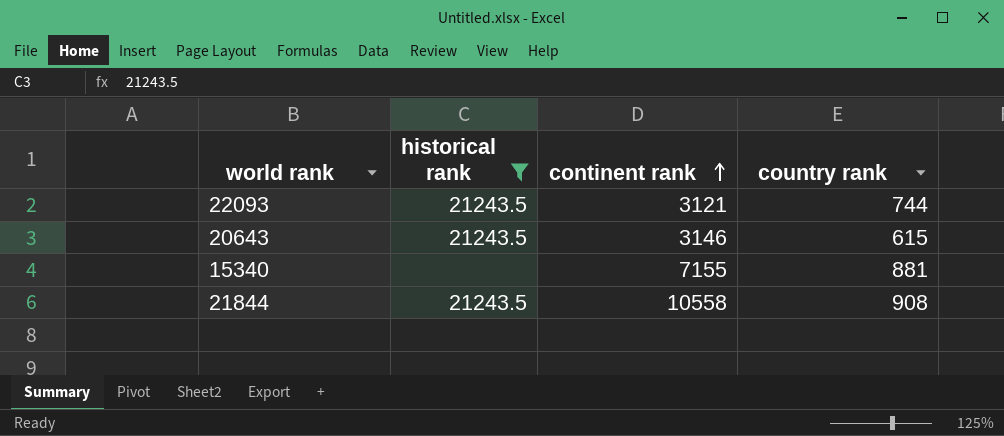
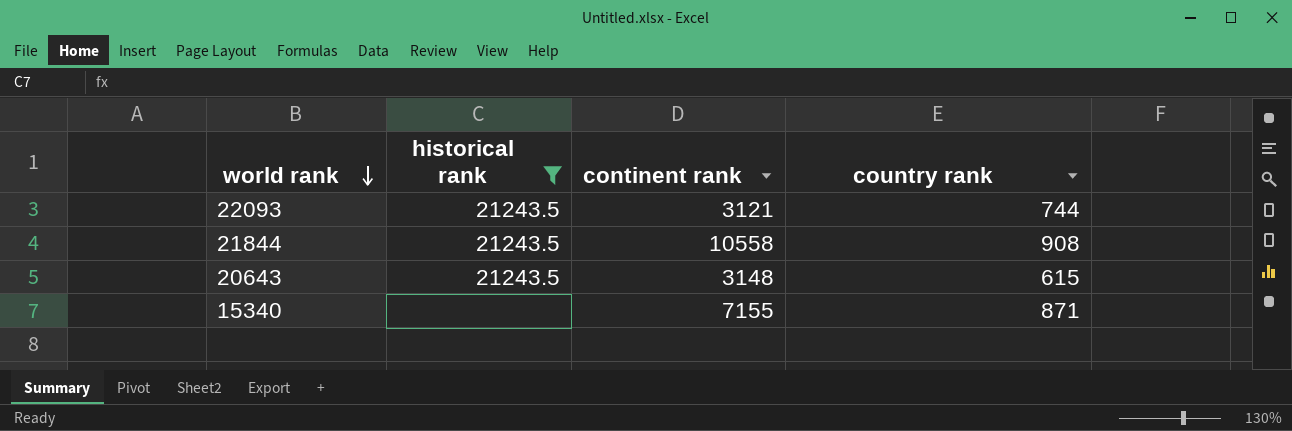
row order: continent rank ascending -> world rank descending
20643 | continent rank: 3146 -> 3148
15340 | country rank: 881 -> 871

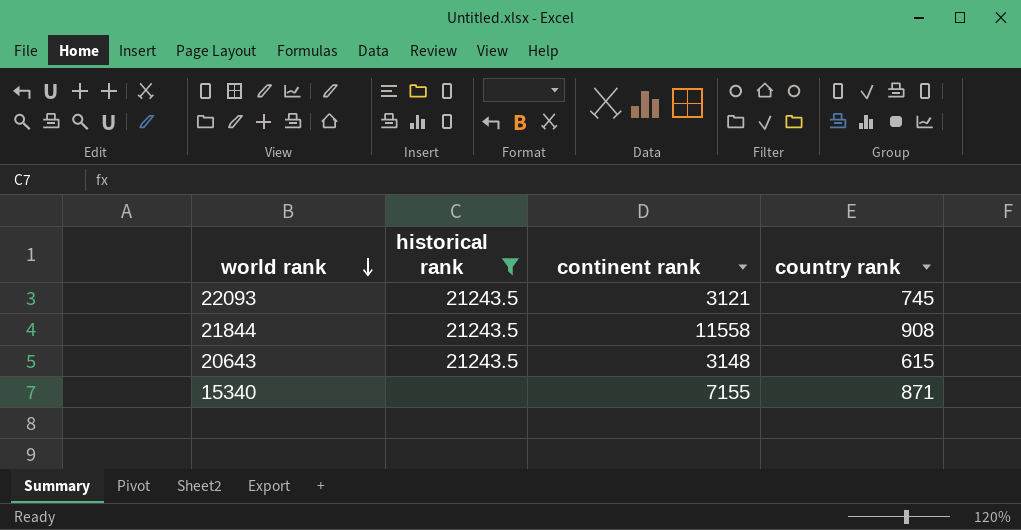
22093 | country rank: 744 -> 745
21844 | continent rank: 10558 -> 11558

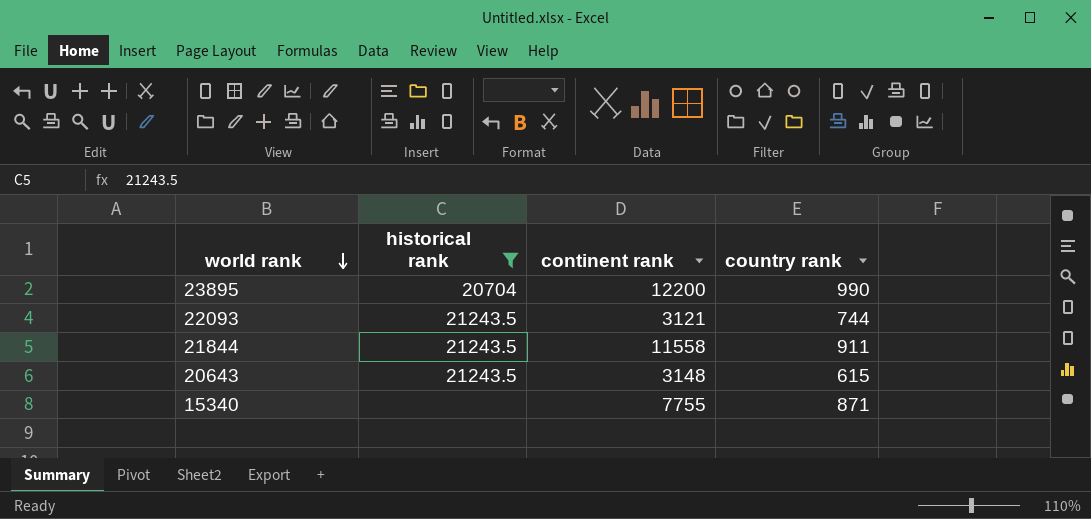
row 23895: none -> 20704 | 12200 | 990
22093 | country rank: 745 -> 744
21844 | country rank: 908 -> 911
15340 | continent rank: 7155 -> 7755

